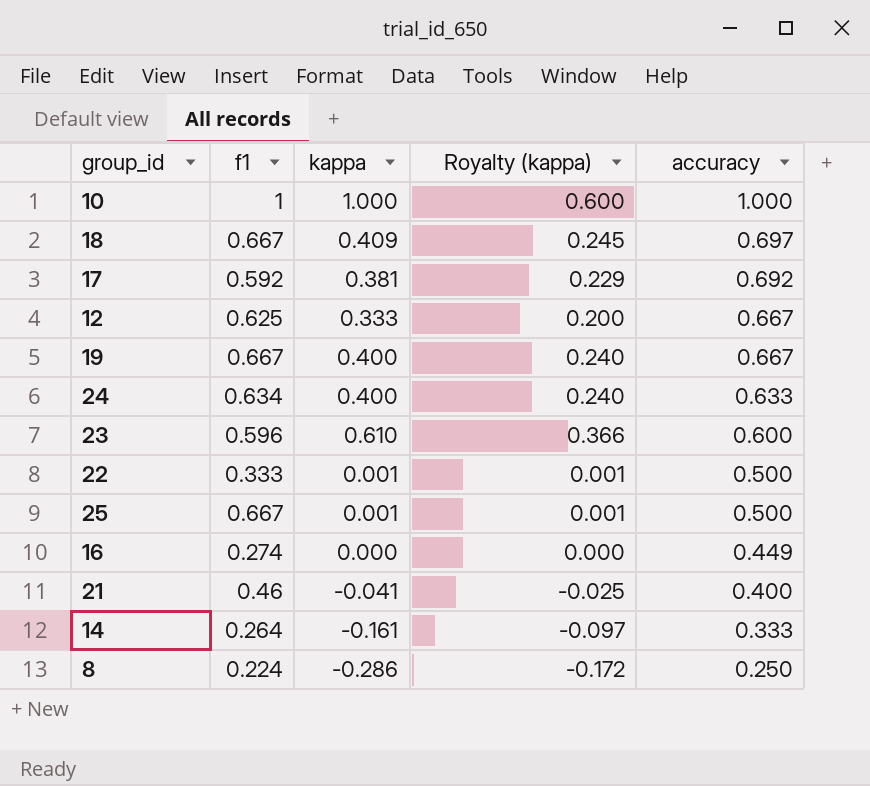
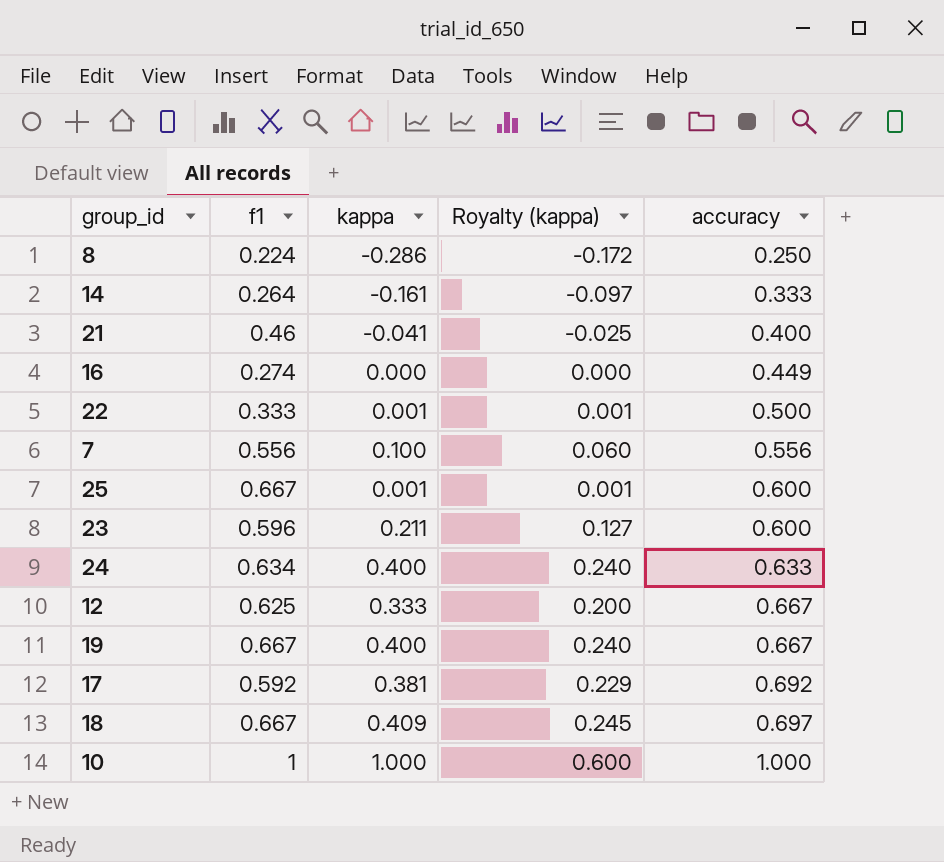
row order: accuracy descending -> accuracy ascending
row 7: none -> 0.556 | 0.100 | 0.060 | 0.556
25 | accuracy: 0.500 -> 0.600
23 | kappa: 0.610 -> 0.211
23 | Royalty (kappa): 0.366 -> 0.127

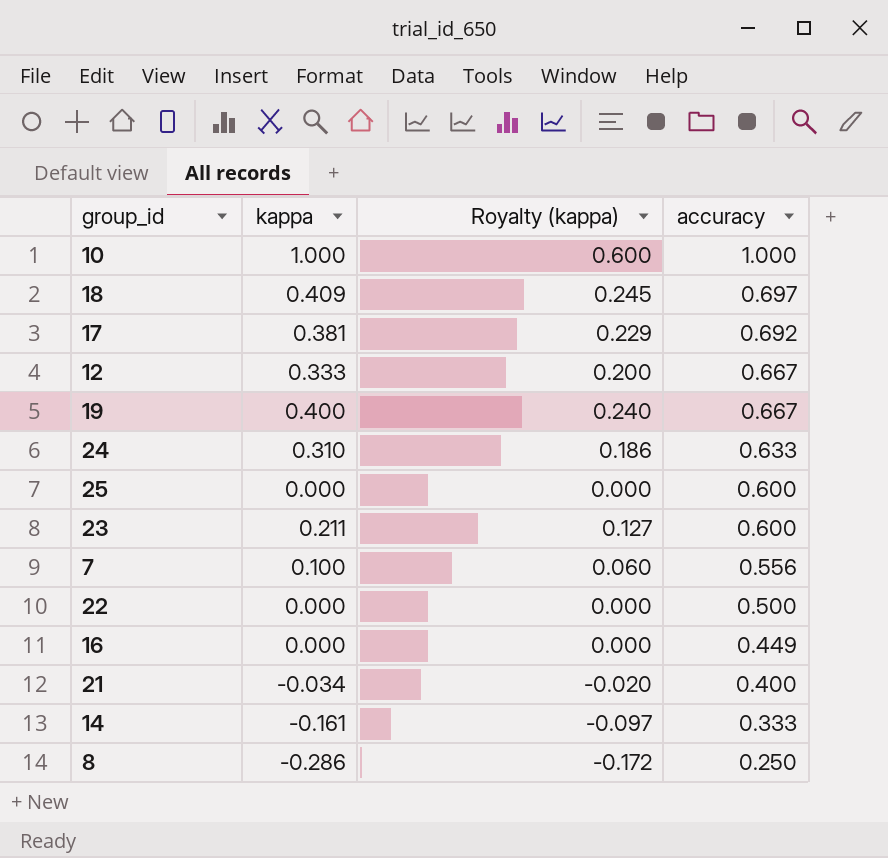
row order: accuracy ascending -> accuracy descending
column f1 | position: 2 -> none
24 | kappa: 0.400 -> 0.310
24 | Royalty (kappa): 0.240 -> 0.186
25 | kappa: 0.001 -> 0.000
25 | Royalty (kappa): 0.001 -> 0.000
22 | kappa: 0.001 -> 0.000
22 | Royalty (kappa): 0.001 -> 0.000
21 | kappa: -0.041 -> -0.034
21 | Royalty (kappa): -0.025 -> -0.020

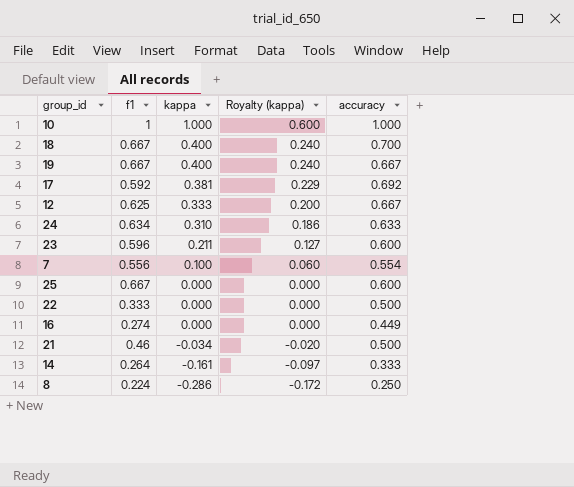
row order: accuracy descending -> kappa descending
column f1 | position: none -> 2
18 | kappa: 0.409 -> 0.400
18 | Royalty (kappa): 0.245 -> 0.240
18 | accuracy: 0.697 -> 0.700
7 | accuracy: 0.556 -> 0.554
21 | accuracy: 0.400 -> 0.500

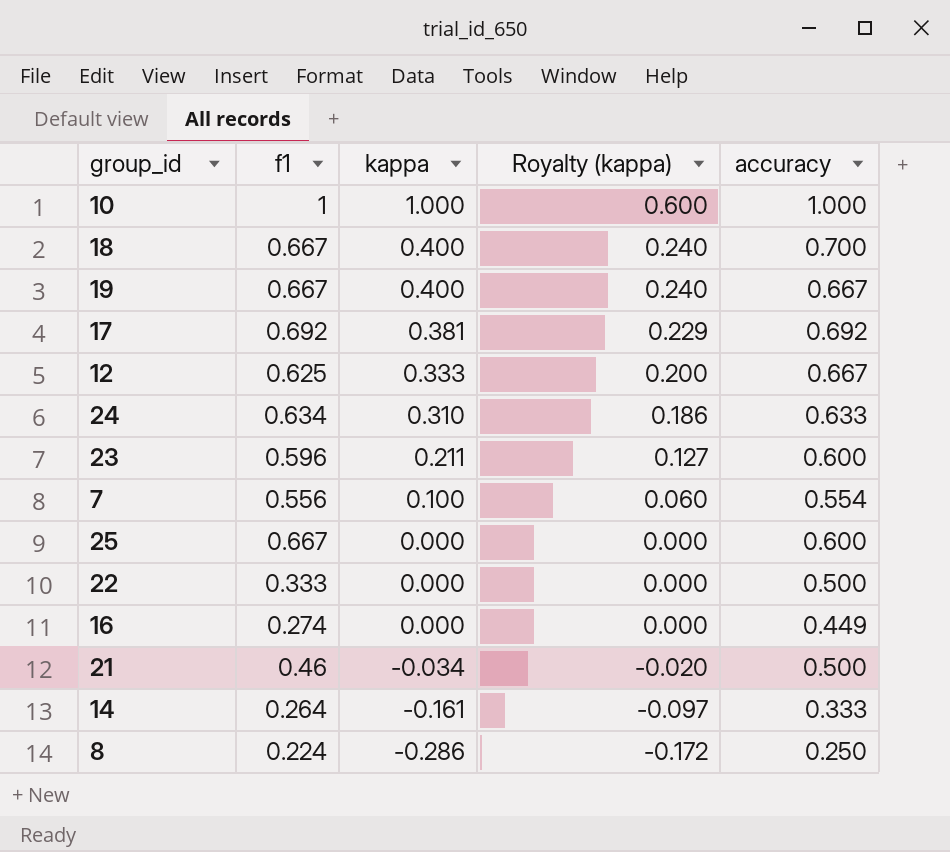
17 | f1: 0.592 -> 0.692

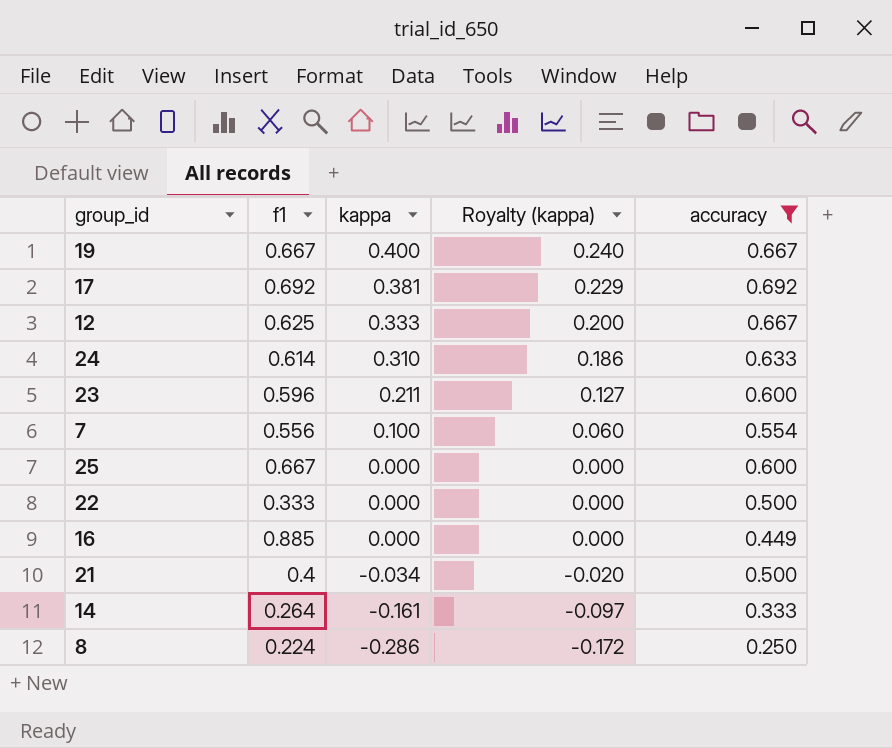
filter: none -> accuracy <= 0.692
24 | f1: 0.634 -> 0.614
16 | f1: 0.274 -> 0.885
21 | f1: 0.46 -> 0.4

